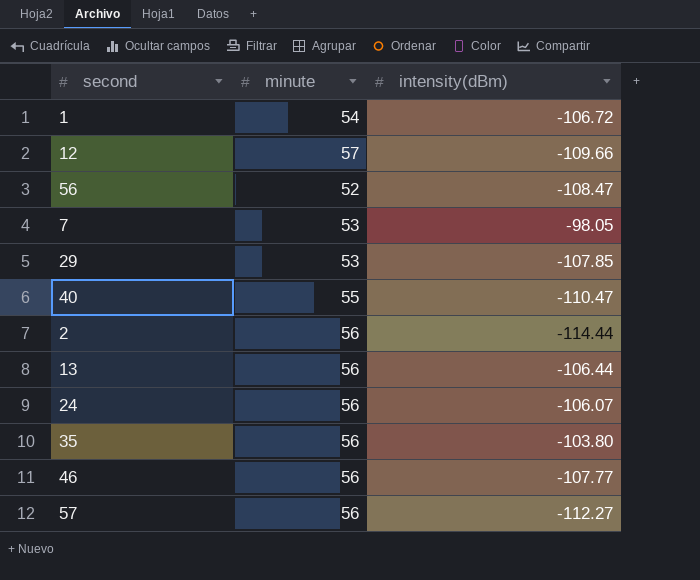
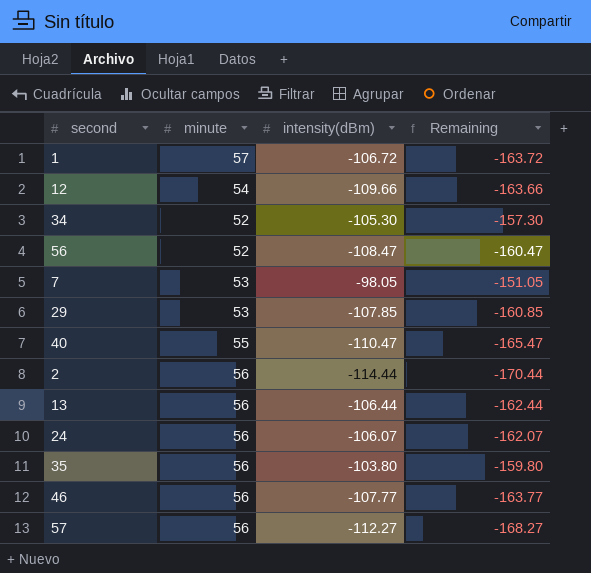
column Remaining | formula: none -> [intensity(dBm)] - [minute]
1 | minute: 54 -> 57
12 | minute: 57 -> 54
row 34: none -> 52 | -105.30 | -157.30

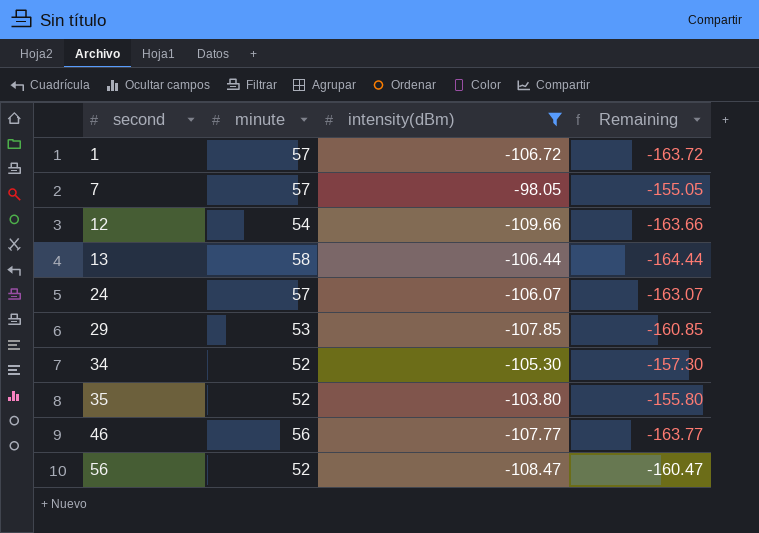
filter: none -> intensity(dBm) >= -109.66
row order: none -> second ascending
7 | minute: 53 -> 57
7 | Remaining: -151.05 -> -155.05
13 | minute: 56 -> 58
13 | Remaining: -162.44 -> -164.44
24 | minute: 56 -> 57
24 | Remaining: -162.07 -> -163.07
35 | minute: 56 -> 52
35 | Remaining: -159.80 -> -155.80

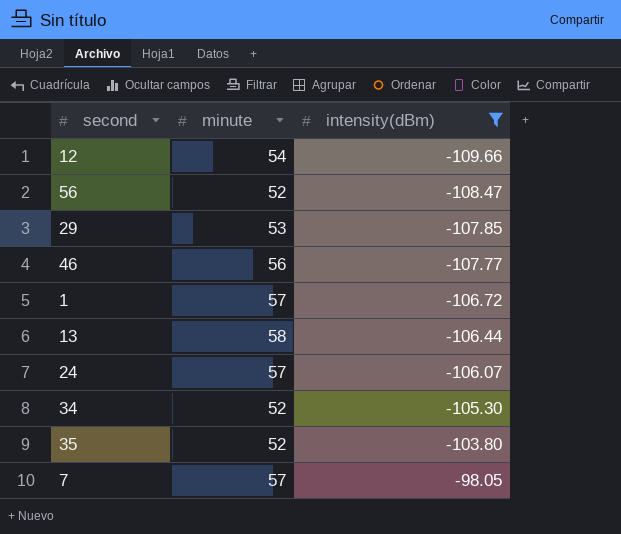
row order: second ascending -> intensity(dBm) ascending
column Remaining | formula: [intensity(dBm)] - [minute] -> none

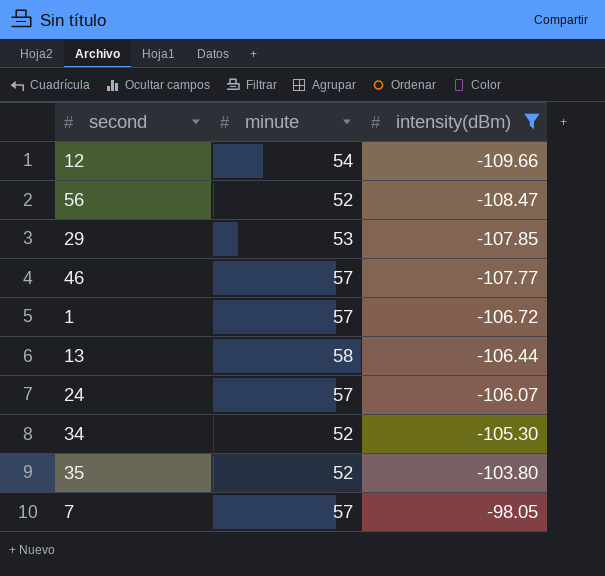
46 | minute: 56 -> 57

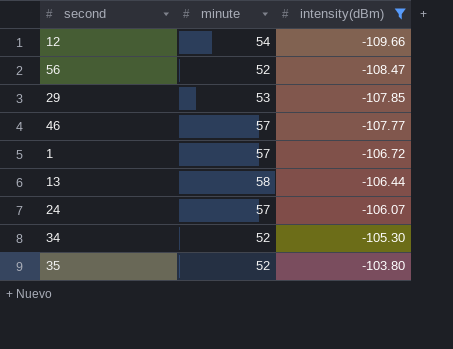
row 7: 57 | -98.05 -> none

